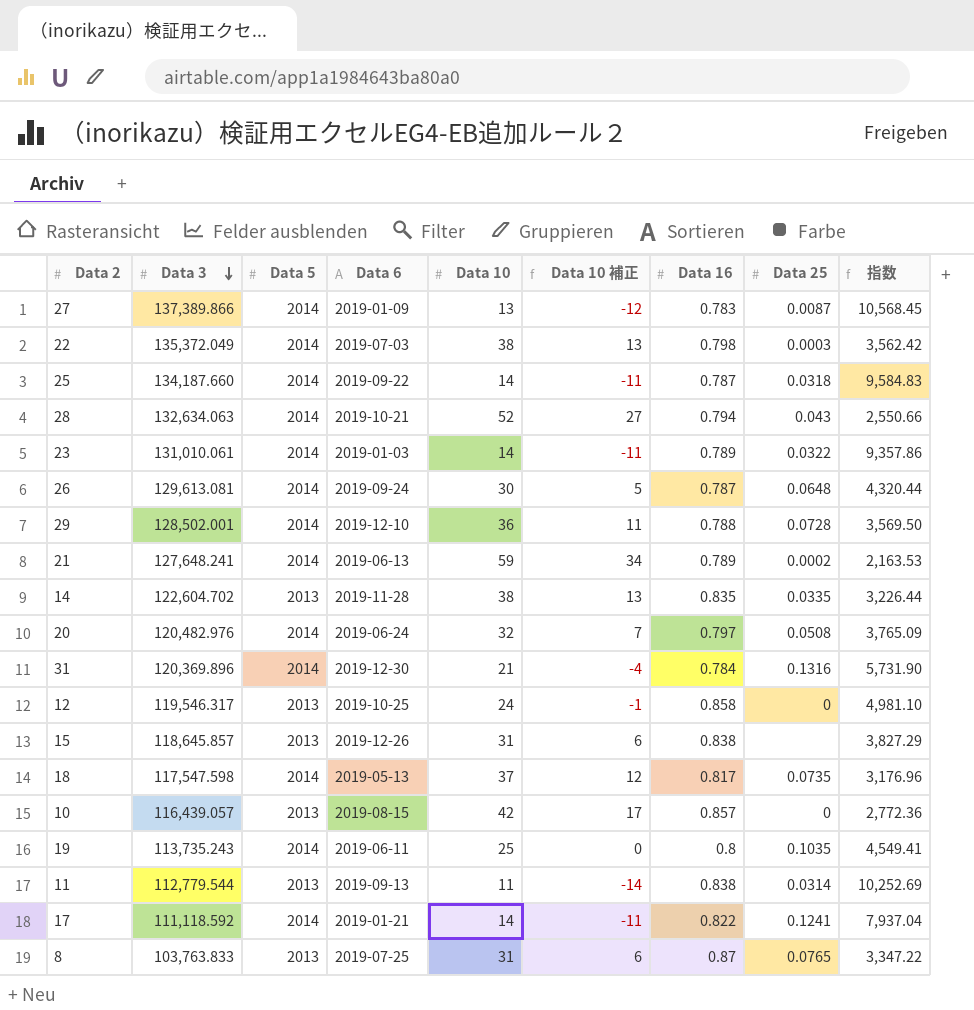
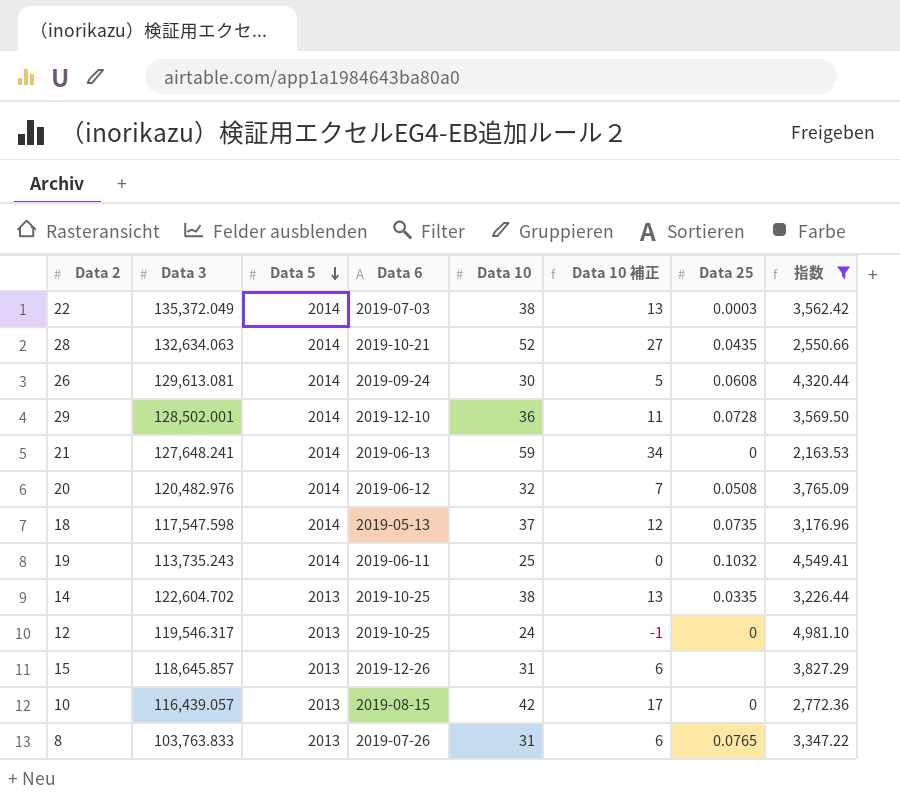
filter: none -> 指数 <= 4,981.10
row order: Data 3 descending -> Data 5 descending
column Data 16 | position: 7 -> none
28 | Data 25: 0.043 -> 0.0435
26 | Data 25: 0.0648 -> 0.0608
21 | Data 25: 0.0002 -> 0
20 | Data 6: 2019-06-24 -> 2019-06-12
19 | Data 25: 0.1035 -> 0.1032
14 | Data 6: 2019-11-28 -> 2019-10-25
8 | Data 6: 2019-07-25 -> 2019-07-26

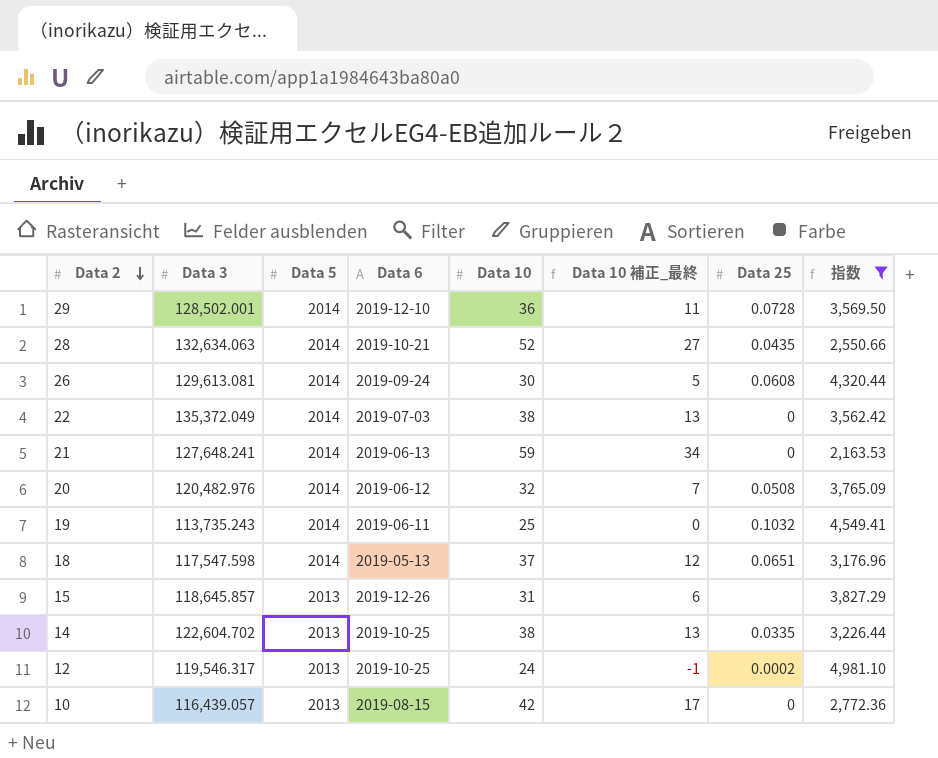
row order: Data 5 descending -> Data 2 descending
column name: Data 10 補正 -> Data 10 補正_最終
row 8: 103,763.833 | 2013 | 2019-07-26 | 31 | 6 | 0.0765 | 3,347.22 -> none
22 | Data 25: 0.0003 -> 0
18 | Data 25: 0.0735 -> 0.0651
12 | Data 25: 0 -> 0.0002

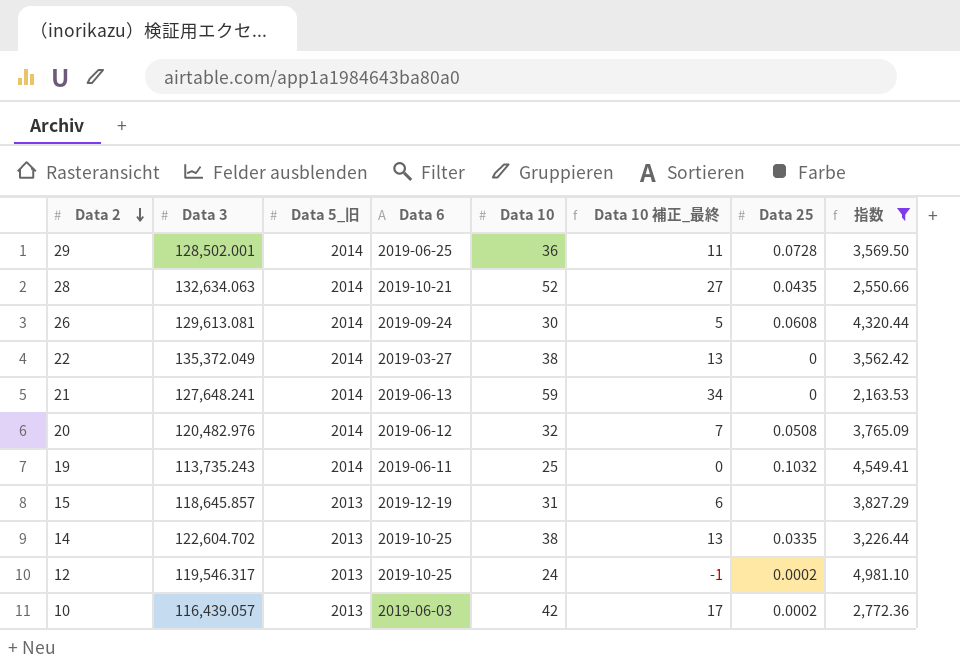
column name: Data 5 -> Data 5_旧
row 18: 117,547.598 | 2014 | 2019-05-13 | 37 | 12 | 0.0651 | 3,176.96 -> none
29 | Data 6: 2019-12-10 -> 2019-06-25
22 | Data 6: 2019-07-03 -> 2019-03-27
15 | Data 6: 2019-12-26 -> 2019-12-19
10 | Data 6: 2019-08-15 -> 2019-06-03
10 | Data 25: 0 -> 0.0002

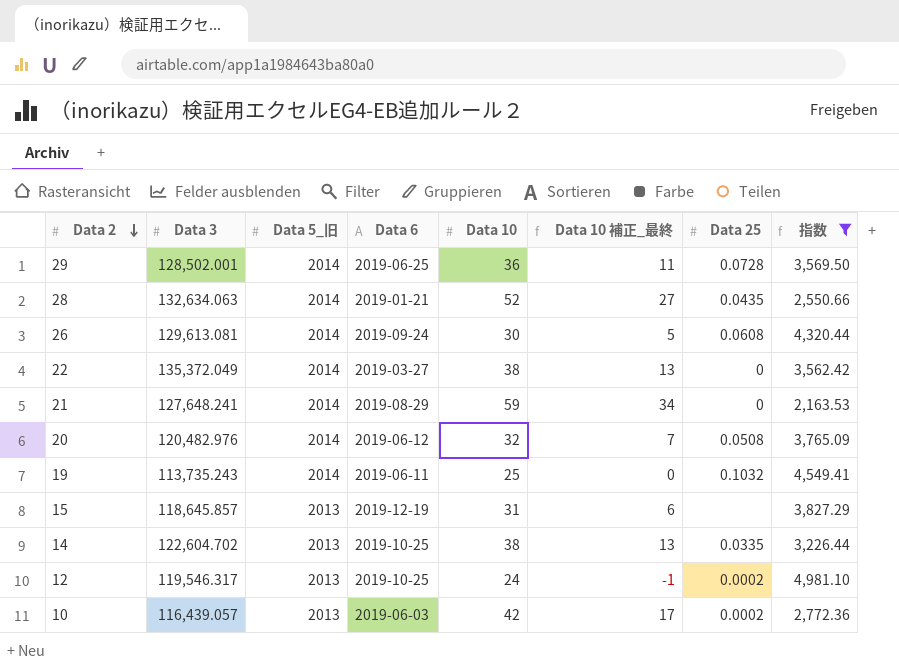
28 | Data 6: 2019-10-21 -> 2019-01-21
21 | Data 6: 2019-06-13 -> 2019-08-29

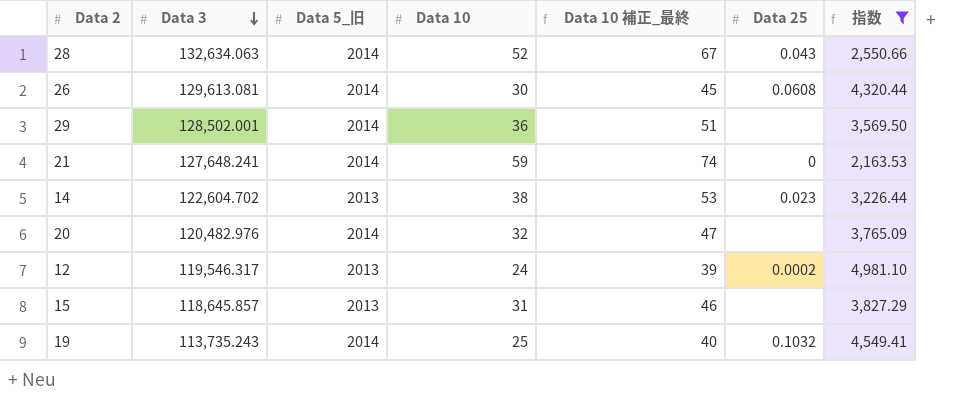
row order: Data 2 descending -> Data 3 descending
column Data 6 | position: 4 -> none
column Data 10 補正_最終 | formula: [Data 10] - 25 -> [Data 10] + 15
row 22: 135,372.049 | 2014 | 2019-03-27 | 38 | 13 | 0 | 3,562.42 -> none
row 10: 116,439.057 | 2013 | 2019-06-03 | 42 | 17 | 0.0002 | 2,772.36 -> none
28 | Data 25: 0.0435 -> 0.043
29 | Data 25: 0.0728 -> none
14 | Data 25: 0.0335 -> 0.023
20 | Data 25: 0.0508 -> none

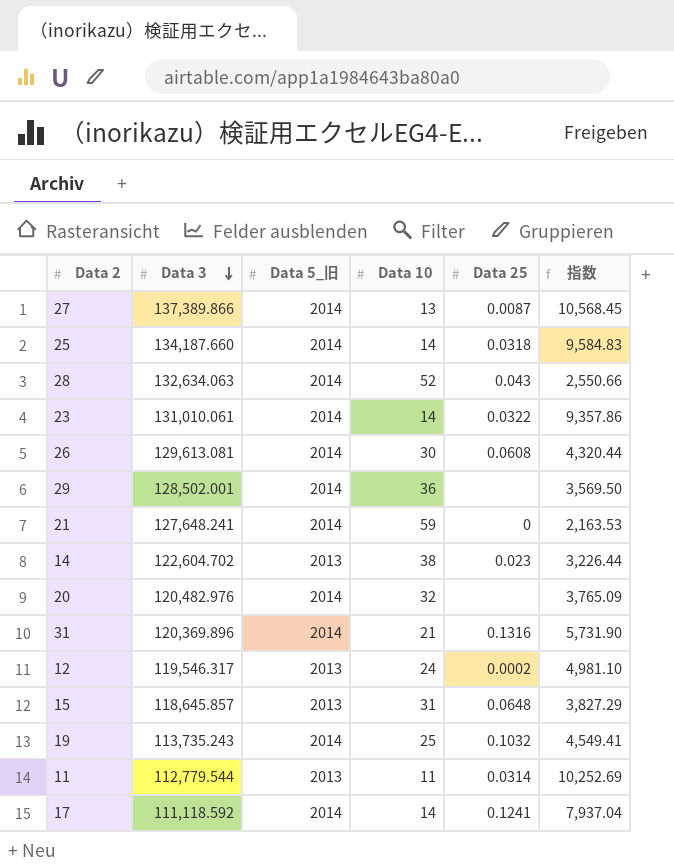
filter: 指数 <= 4,981.10 -> none
column Data 10 補正_最終 | formula: [Data 10] + 15 -> none
15 | Data 25: none -> 0.0648

